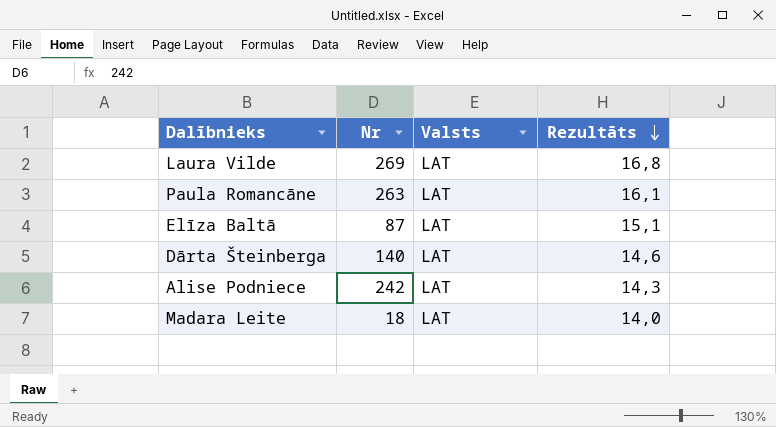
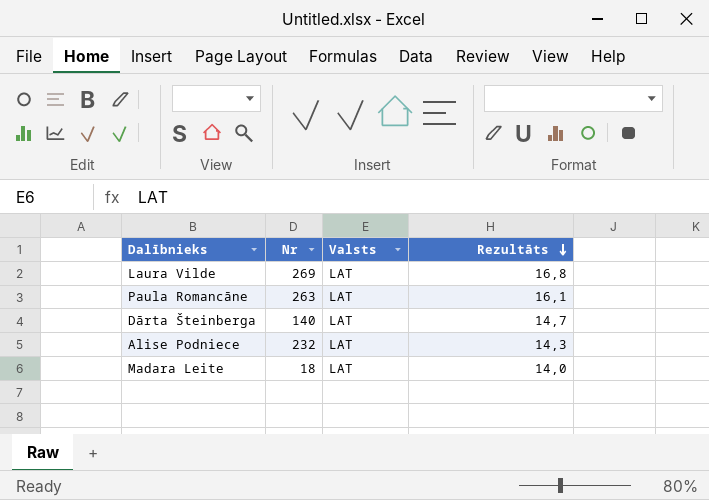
row Elīza Baltā: 87 | LAT | 15,1 -> none
Dārta Šteinberga | Rezultāts: 14,6 -> 14,7
Alise Podniece | Nr: 242 -> 232

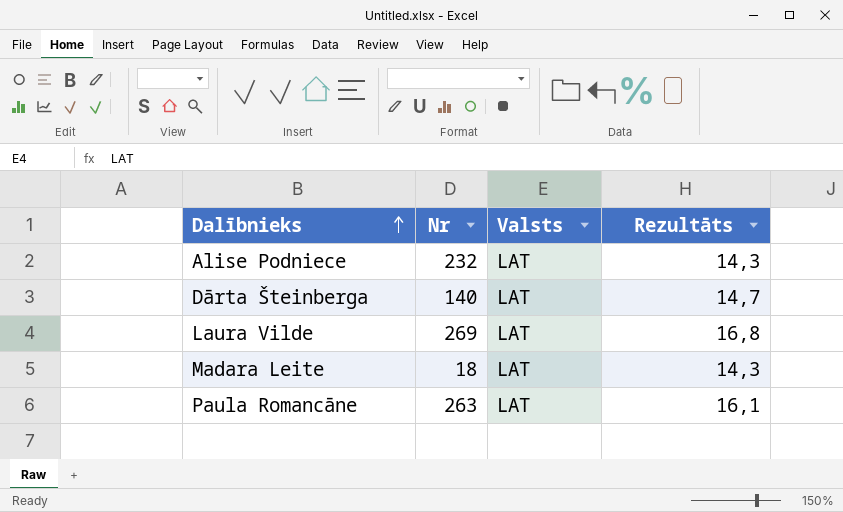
row order: Rezultāts descending -> Dalībnieks ascending
Madara Leite | Rezultāts: 14,0 -> 14,3

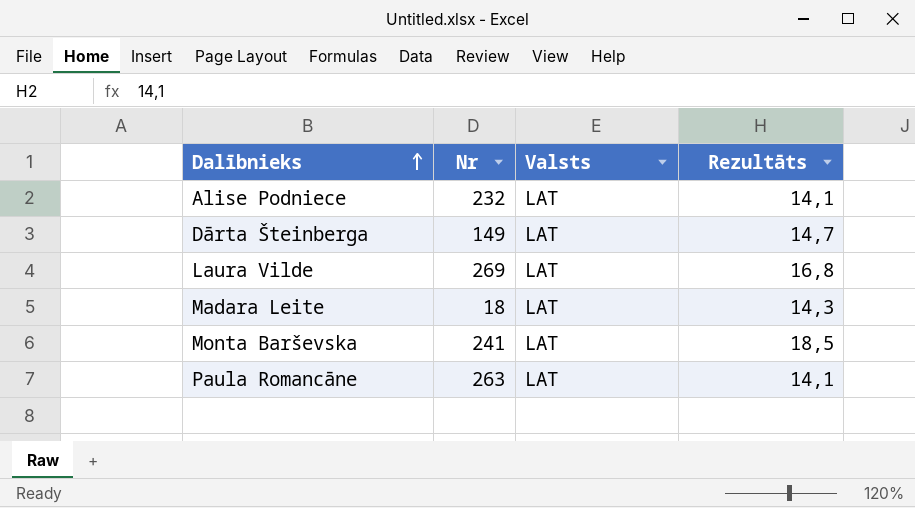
Alise Podniece | Rezultāts: 14,3 -> 14,1
Dārta Šteinberga | Nr: 140 -> 149
row Monta Barševska: none -> 241 | LAT | 18,5
Paula Romancāne | Rezultāts: 16,1 -> 14,1

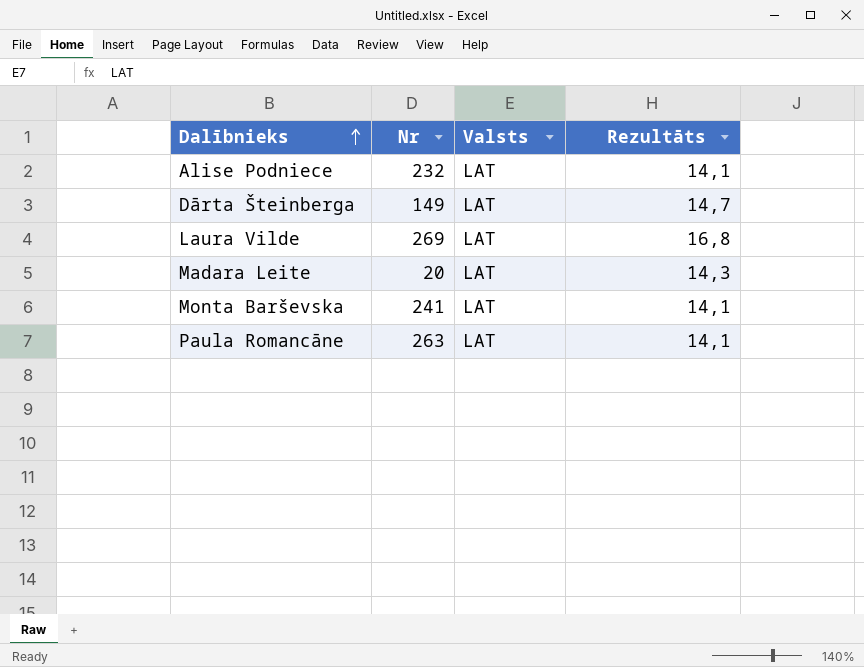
Madara Leite | Nr: 18 -> 20
Monta Barševska | Rezultāts: 18,5 -> 14,1

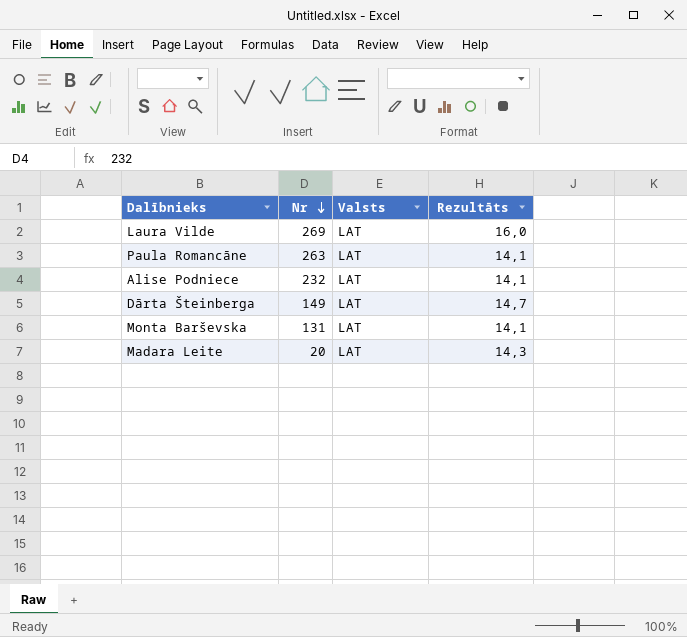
row order: Dalībnieks ascending -> Nr descending
Laura Vilde | Rezultāts: 16,8 -> 16,0
Monta Barševska | Nr: 241 -> 131

